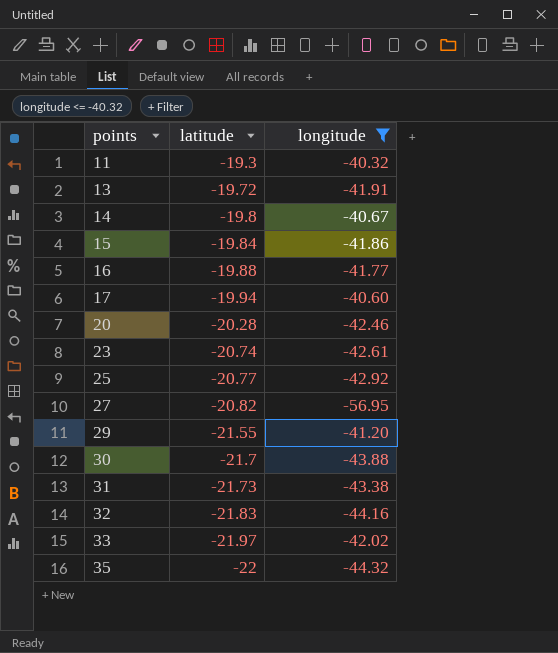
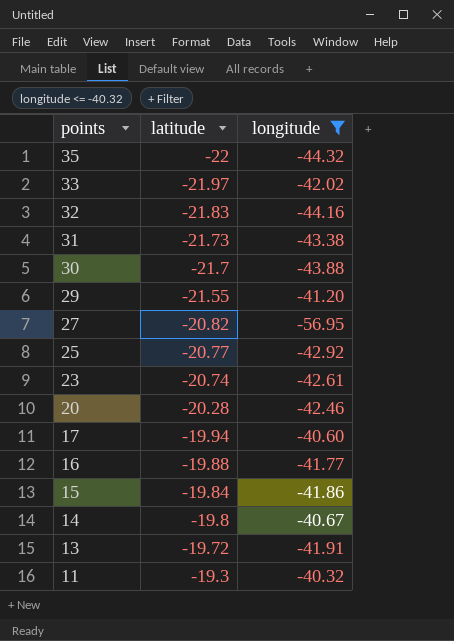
row order: points ascending -> points descending

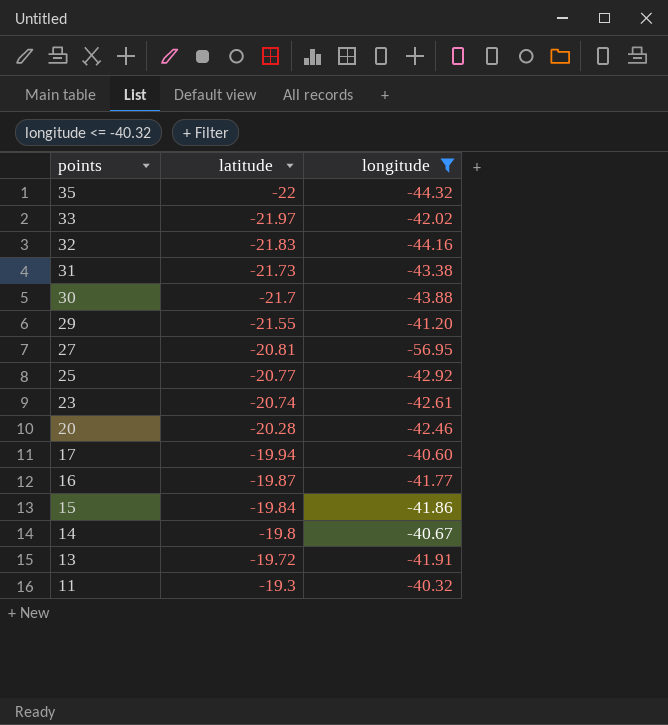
27 | latitude: -20.82 -> -20.81
16 | latitude: -19.88 -> -19.87

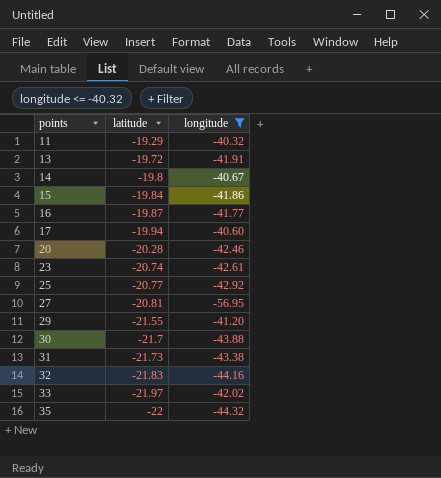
row order: points descending -> points ascending
11 | latitude: -19.3 -> -19.29

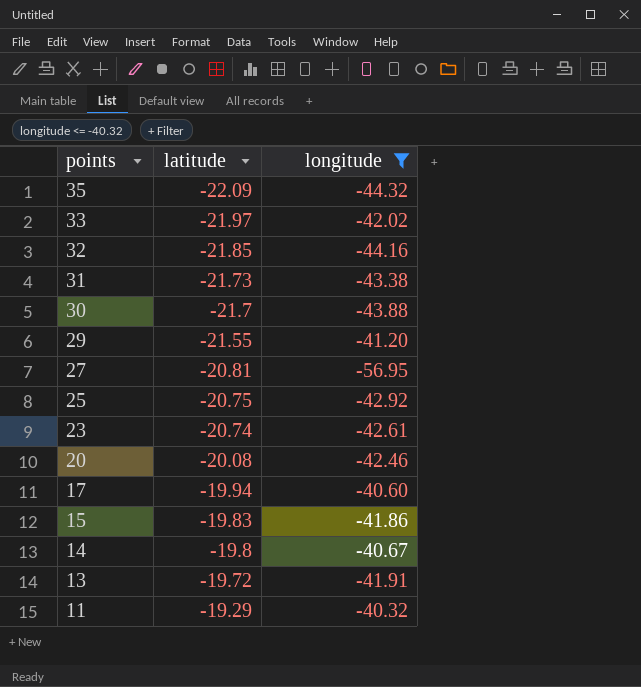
row order: points ascending -> points descending
row 16: -19.87 | -41.77 -> none
35 | latitude: -22 -> -22.09
32 | latitude: -21.83 -> -21.85
25 | latitude: -20.77 -> -20.75
20 | latitude: -20.28 -> -20.08
15 | latitude: -19.84 -> -19.83

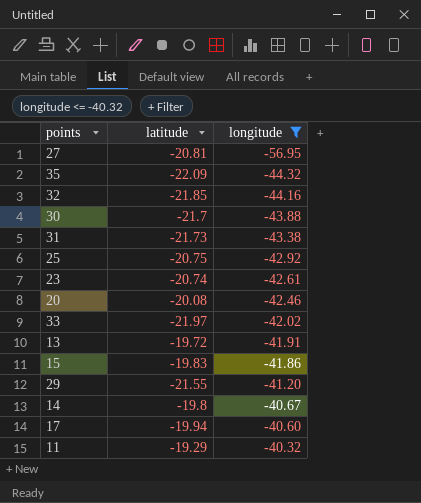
row order: points descending -> longitude ascending

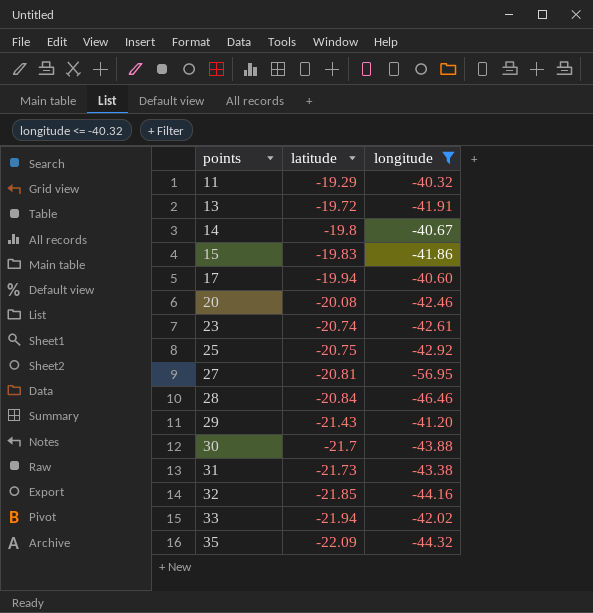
row order: longitude ascending -> points ascending
row 28: none -> -20.84 | -46.46
29 | latitude: -21.55 -> -21.43
33 | latitude: -21.97 -> -21.94

